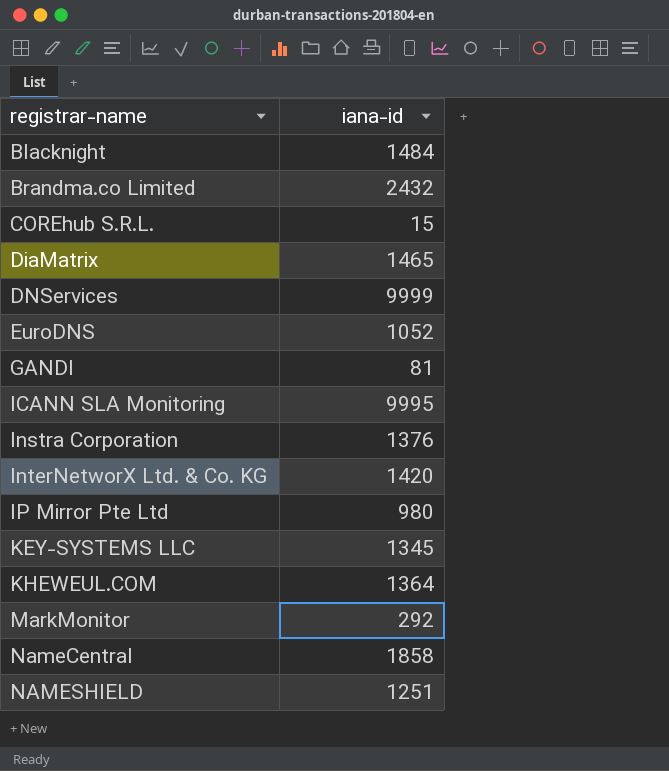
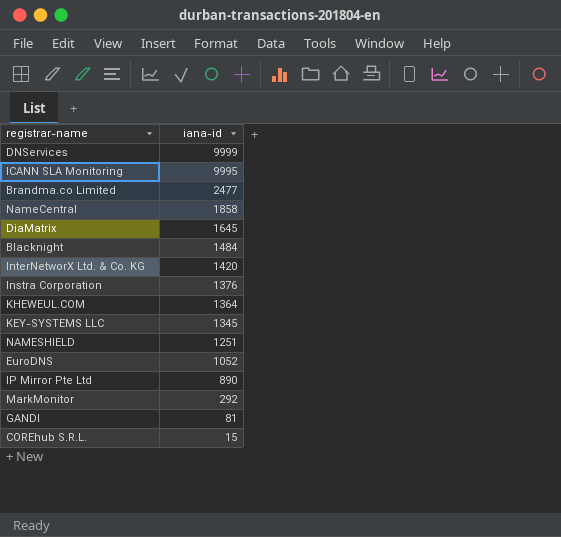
row order: registrar-name ascending -> iana-id descending
Brandma.co Limited | iana-id: 2432 -> 2477
DiaMatrix | iana-id: 1465 -> 1645
IP Mirror Pte Ltd | iana-id: 980 -> 890

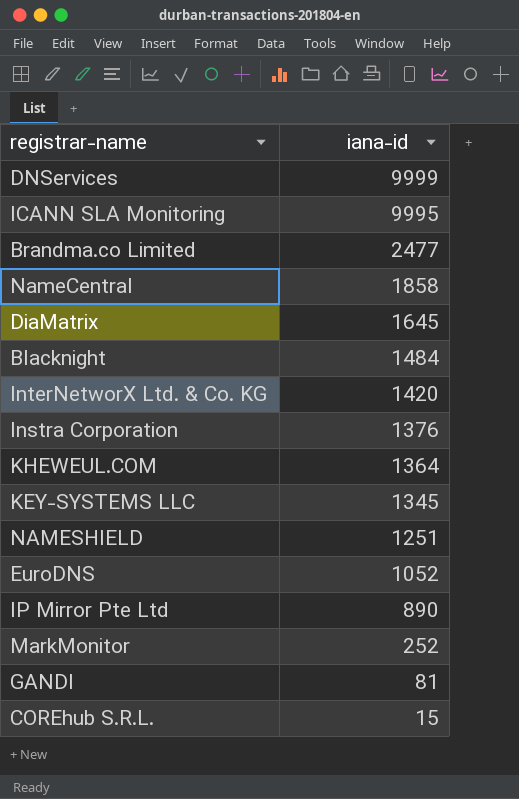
MarkMonitor | iana-id: 292 -> 252

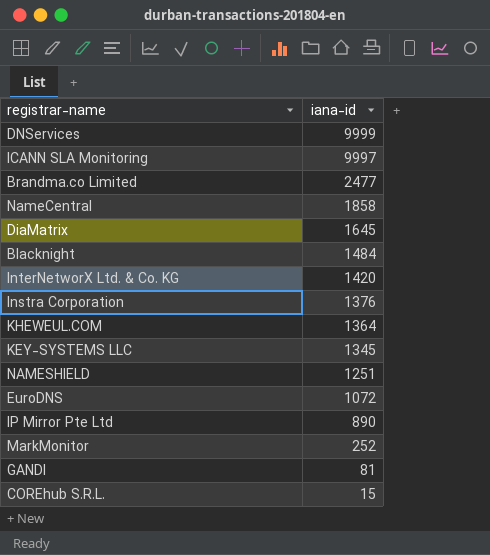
ICANN SLA Monitoring | iana-id: 9995 -> 9997
EuroDNS | iana-id: 1052 -> 1072

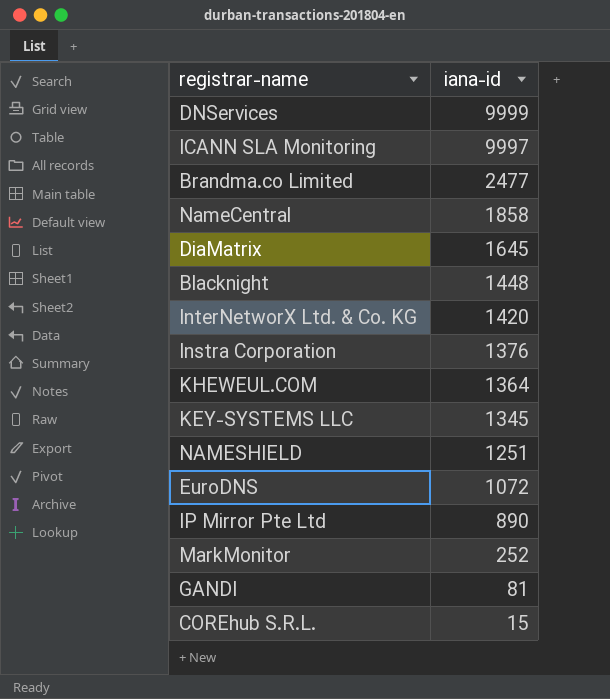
Blacknight | iana-id: 1484 -> 1448

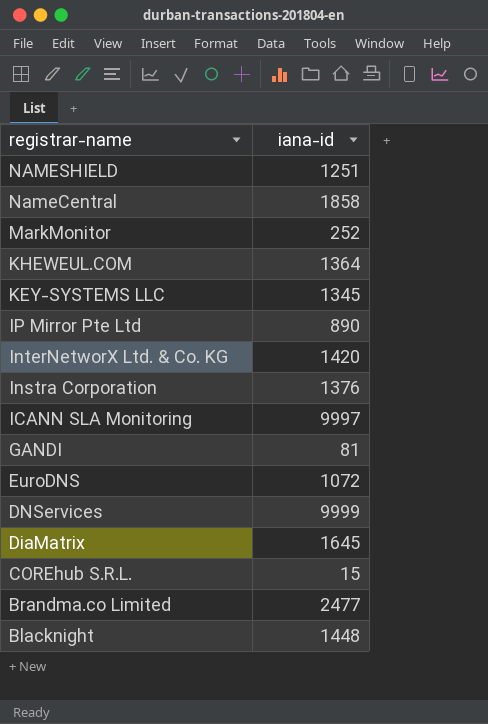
row order: iana-id descending -> registrar-name descending

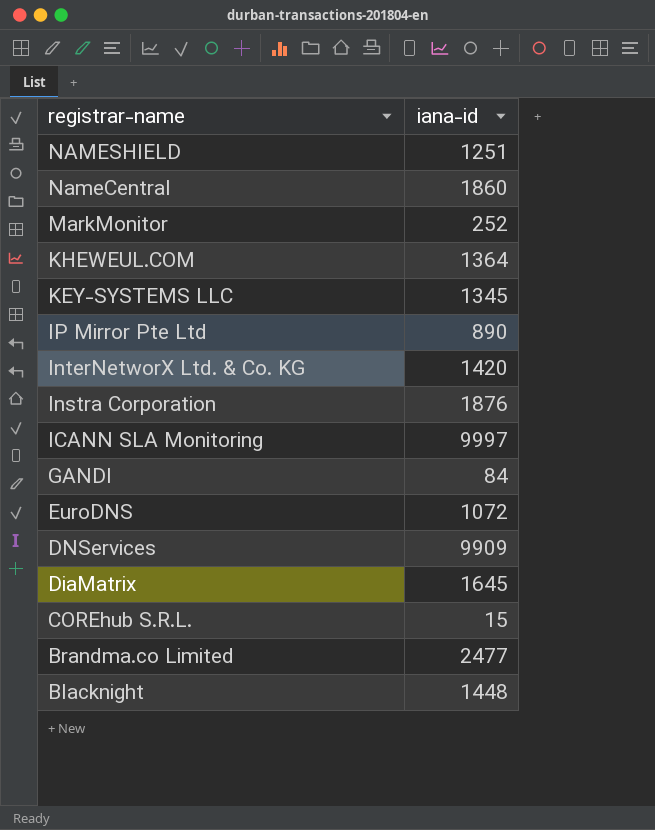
NameCentral | iana-id: 1858 -> 1860
Instra Corporation | iana-id: 1376 -> 1876
GANDI | iana-id: 81 -> 84
DNServices | iana-id: 9999 -> 9909

